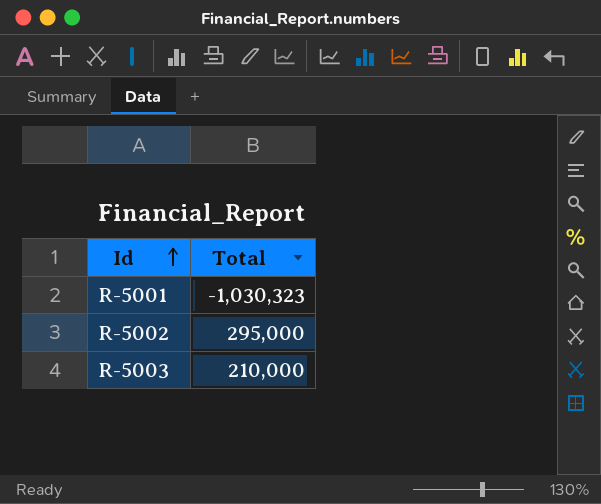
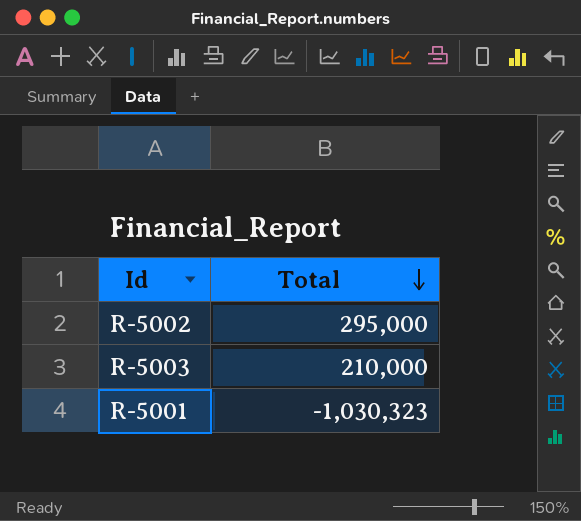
row order: Id ascending -> Total descending

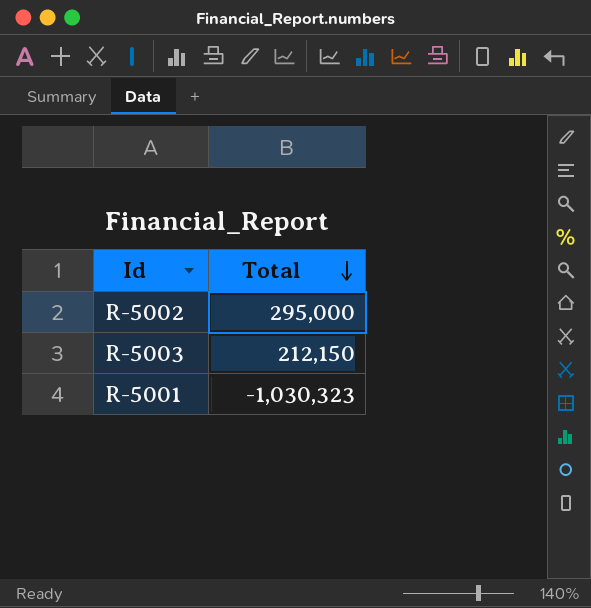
R-5003 | Total: 210,000 -> 212,150

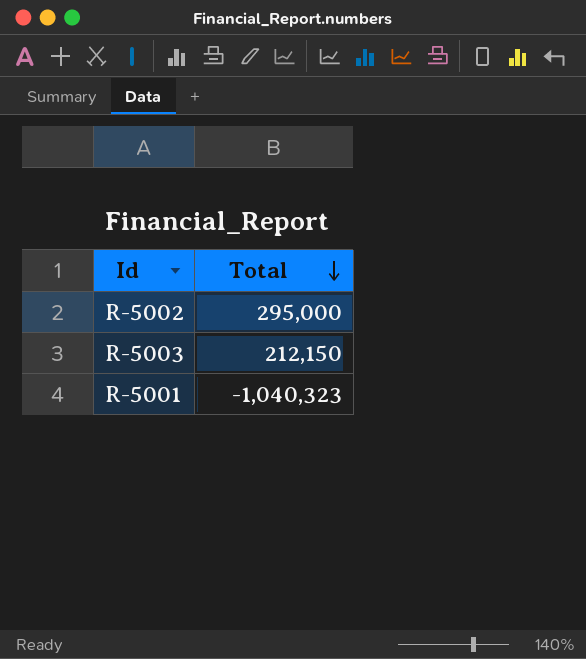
R-5001 | Total: -1,030,323 -> -1,040,323

